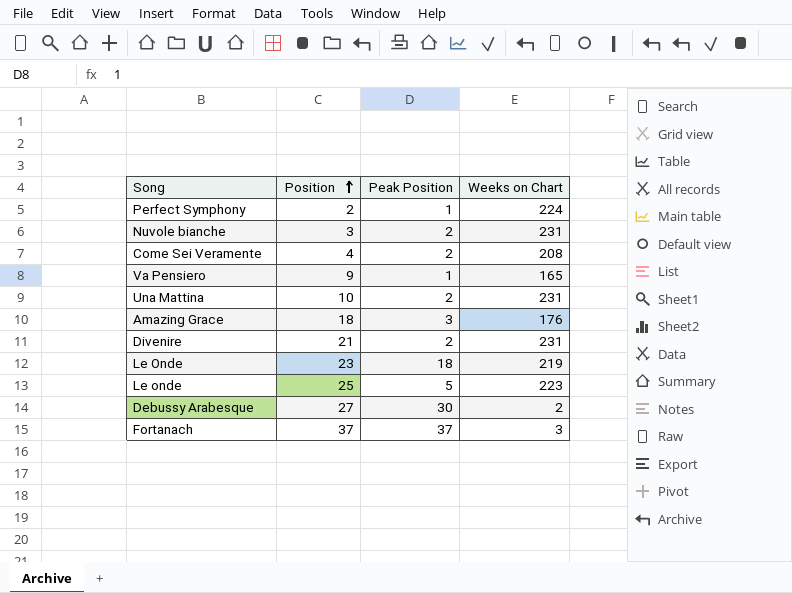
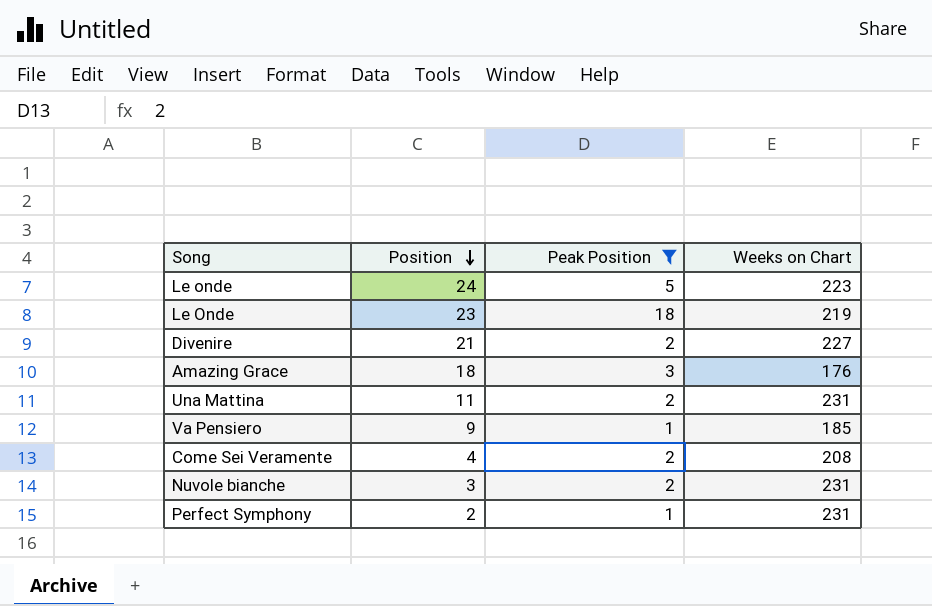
filter: none -> Peak Position <= 18
row order: Position ascending -> Position descending
Le onde | Position: 25 -> 24
Divenire | Weeks on Chart: 231 -> 227
Una Mattina | Position: 10 -> 11
Va Pensiero | Weeks on Chart: 165 -> 185
Perfect Symphony | Weeks on Chart: 224 -> 231

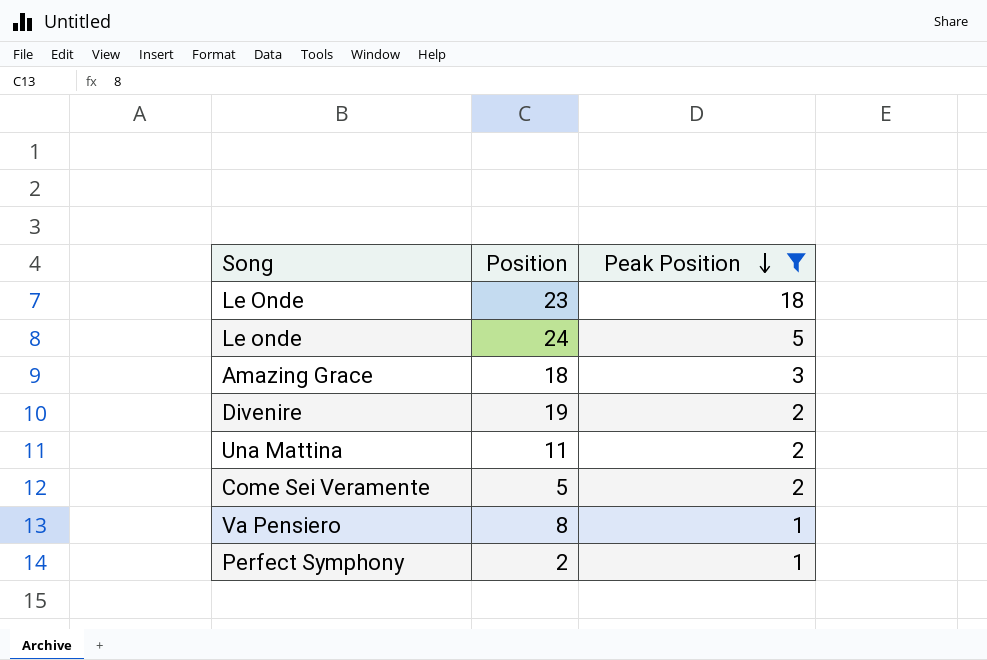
row order: Position descending -> Peak Position descending
column Weeks on Chart | position: 4 -> none
row Nuvole bianche: 3 | 2 | 231 -> none
Divenire | Position: 21 -> 19
Come Sei Veramente | Position: 4 -> 5
Va Pensiero | Position: 9 -> 8

